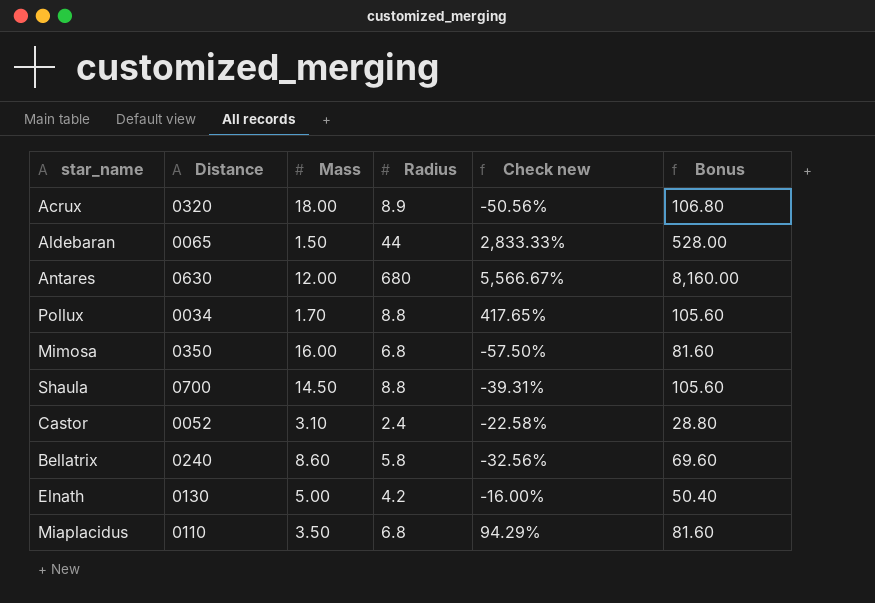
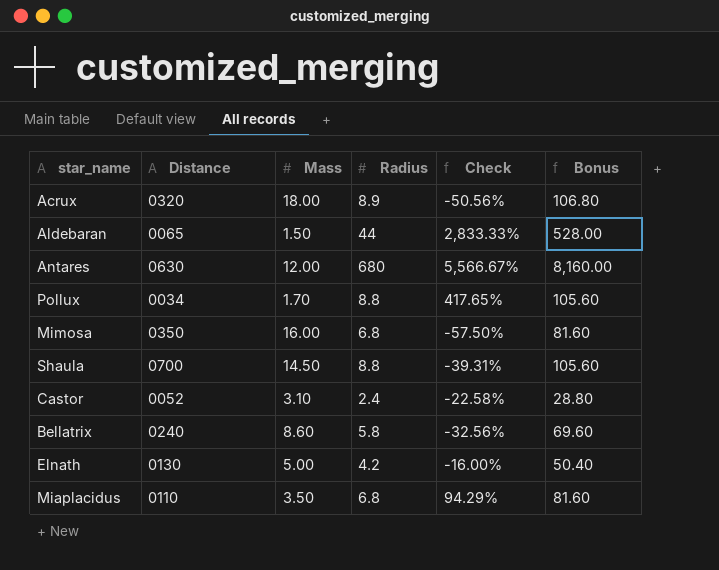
column name: Check new -> Check

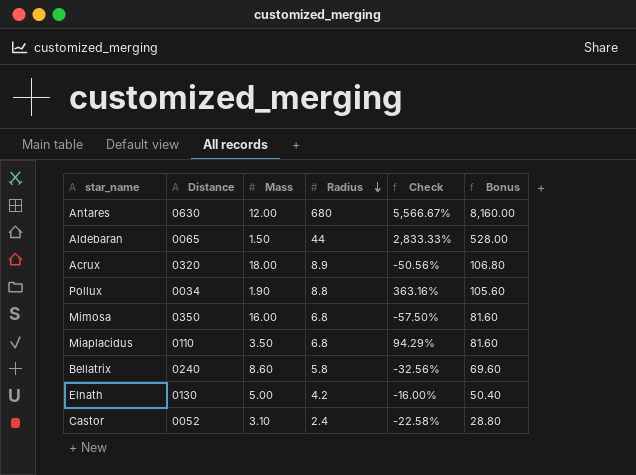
row order: none -> Radius descending
row Shaula: 0700 | 14.50 | 8.8 | -39.31% | 105.60 -> none
Pollux | Mass: 1.70 -> 1.90
Pollux | Check: 417.65% -> 363.16%

